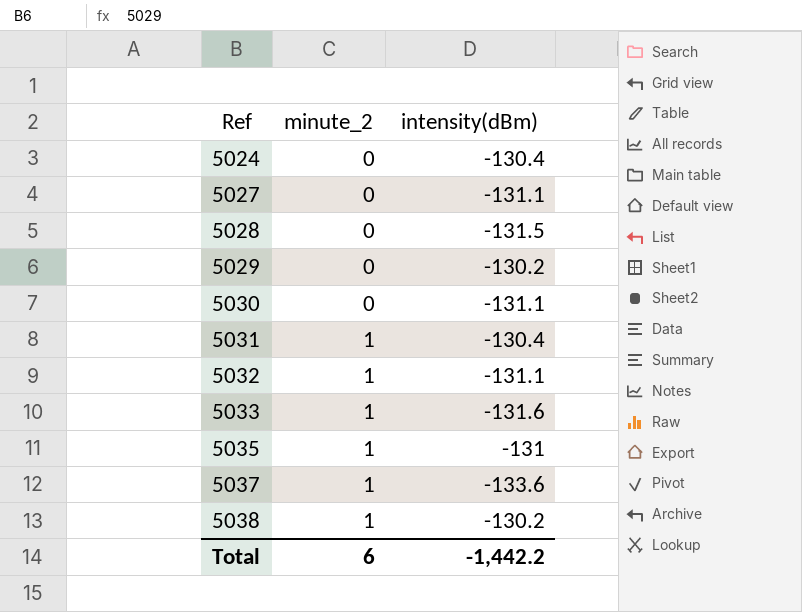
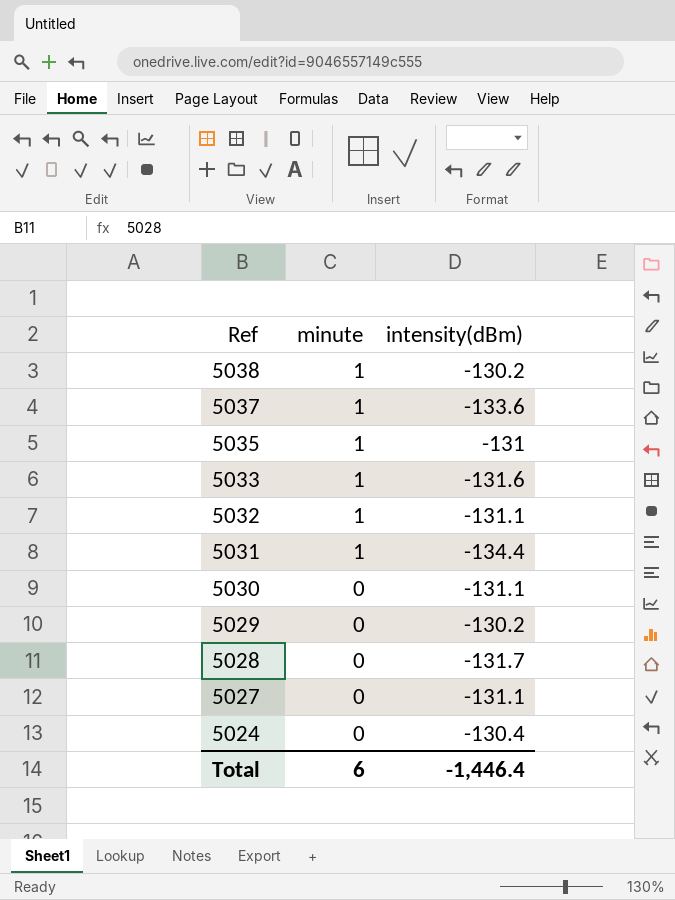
row order: Ref ascending -> Ref descending
column name: minute_2 -> minute
5031 | intensity(dBm): -130.4 -> -134.4
5028 | intensity(dBm): -131.5 -> -131.7
Total | intensity(dBm): -1,442.2 -> -1,446.4

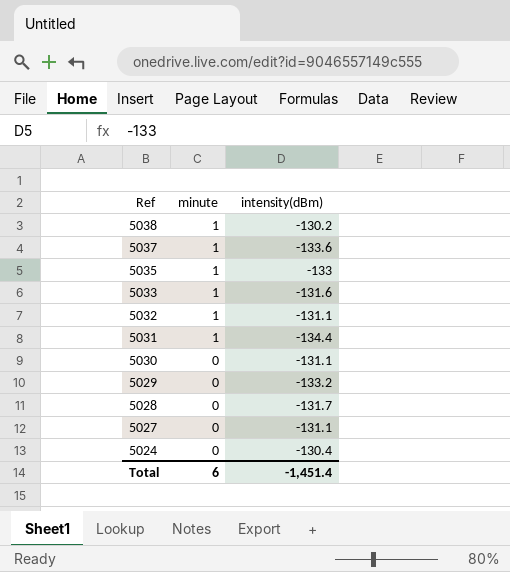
5035 | intensity(dBm): -131 -> -133
5029 | intensity(dBm): -130.2 -> -133.2
Total | intensity(dBm): -1,446.4 -> -1,451.4

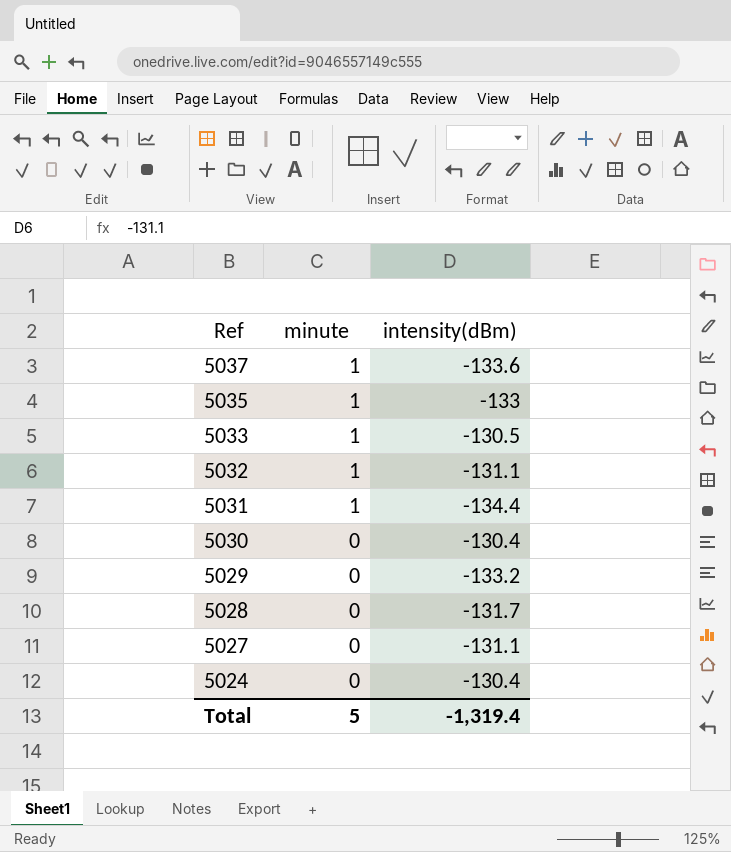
row 5038: 1 | -130.2 -> none
5033 | intensity(dBm): -131.6 -> -130.5
5030 | intensity(dBm): -131.1 -> -130.4
Total | minute: 6 -> 5
Total | intensity(dBm): -1,451.4 -> -1,319.4

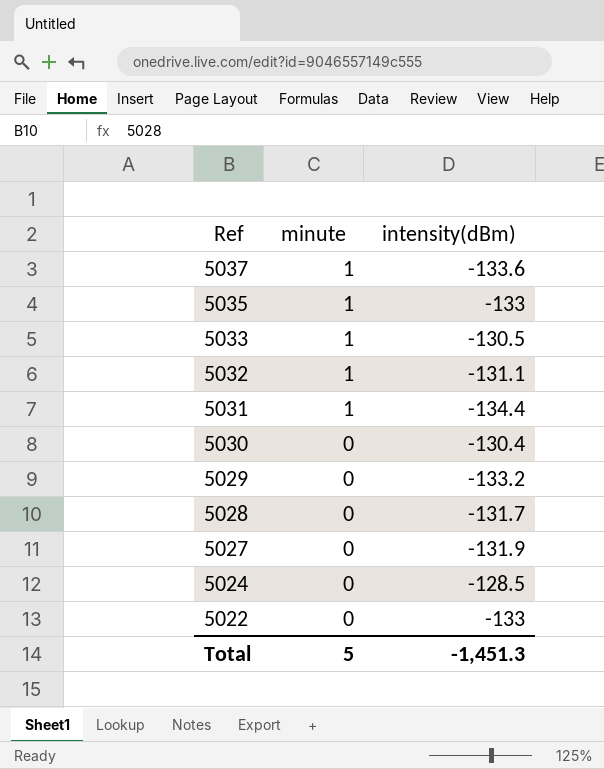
5027 | intensity(dBm): -131.1 -> -131.9
5024 | intensity(dBm): -130.4 -> -128.5
row 5022: none -> 0 | -133
Total | intensity(dBm): -1,319.4 -> -1,451.3

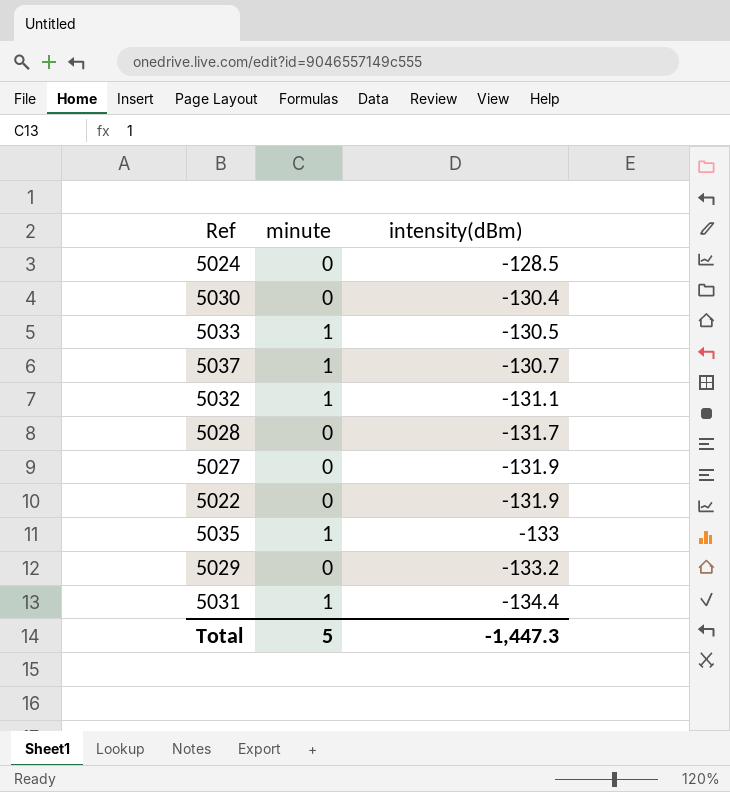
row order: Ref descending -> intensity(dBm) descending
5037 | intensity(dBm): -133.6 -> -130.7
5022 | intensity(dBm): -133 -> -131.9
Total | intensity(dBm): -1,451.3 -> -1,447.3

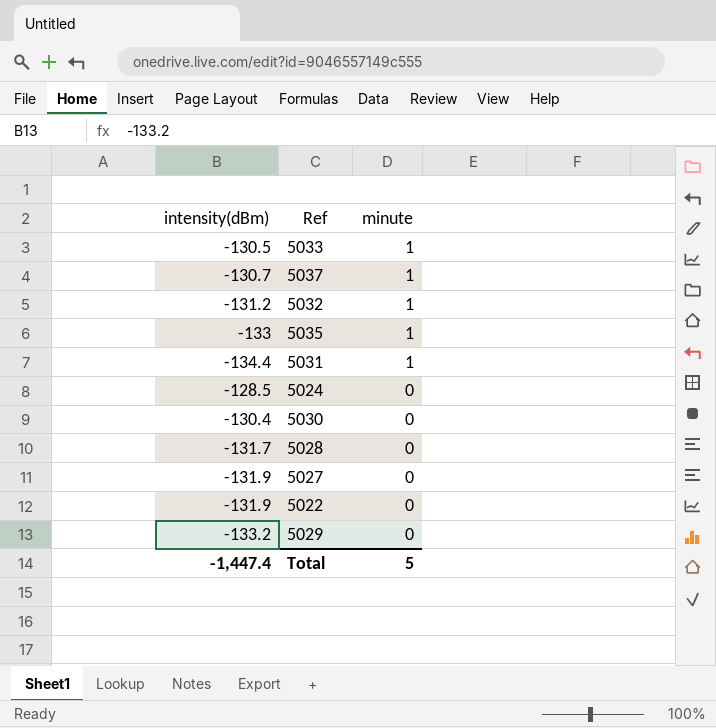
row order: intensity(dBm) descending -> minute descending
column intensity(dBm) | position: 3 -> 1
5032 | intensity(dBm): -131.1 -> -131.2
Total | intensity(dBm): -1,447.3 -> -1,447.4

